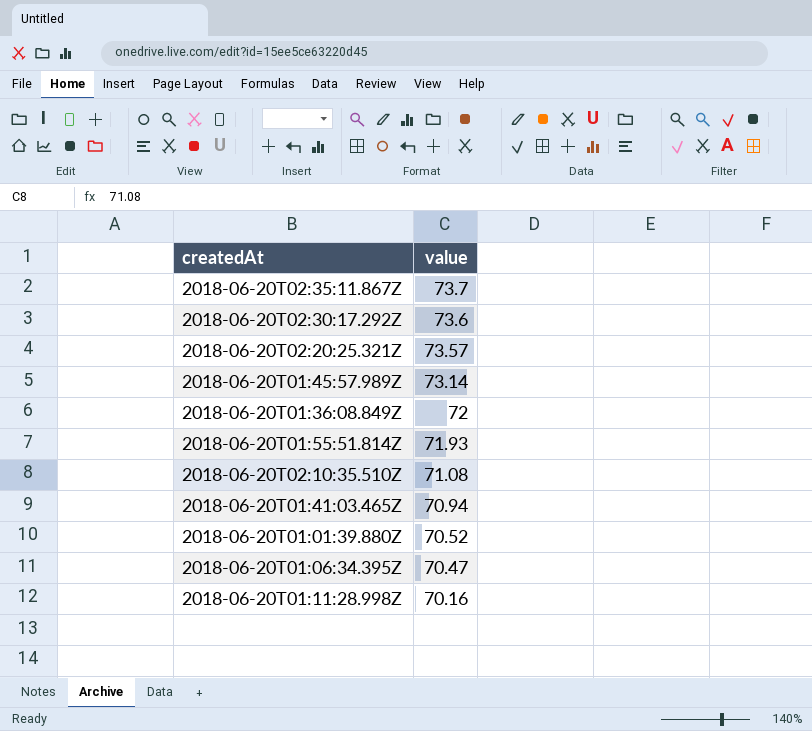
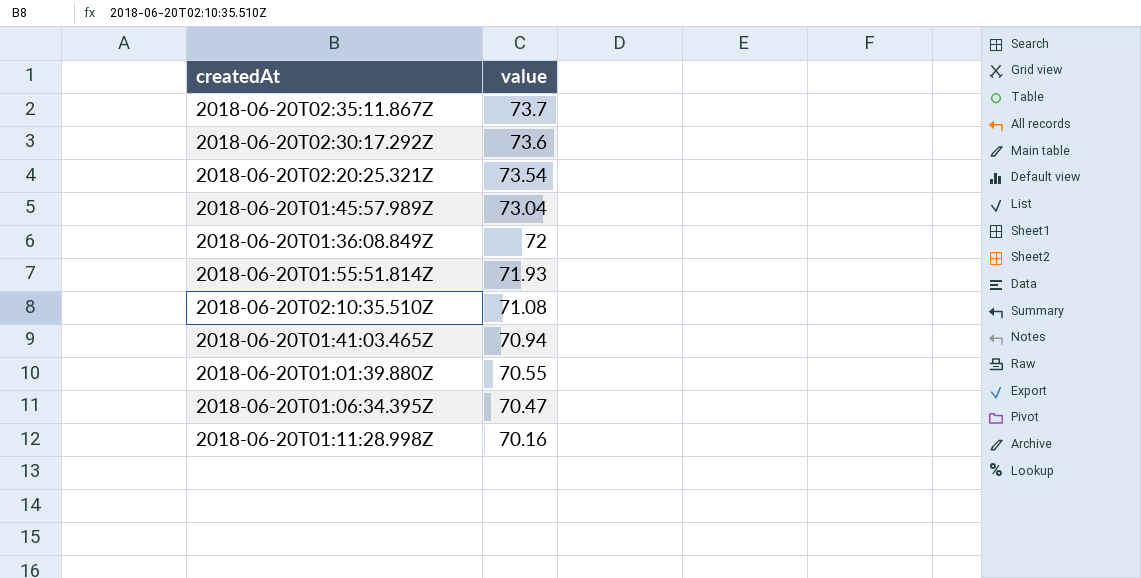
2018-06-20T02:20:25.321Z | value: 73.57 -> 73.54
2018-06-20T01:45:57.989Z | value: 73.14 -> 73.04
2018-06-20T01:01:39.880Z | value: 70.52 -> 70.55

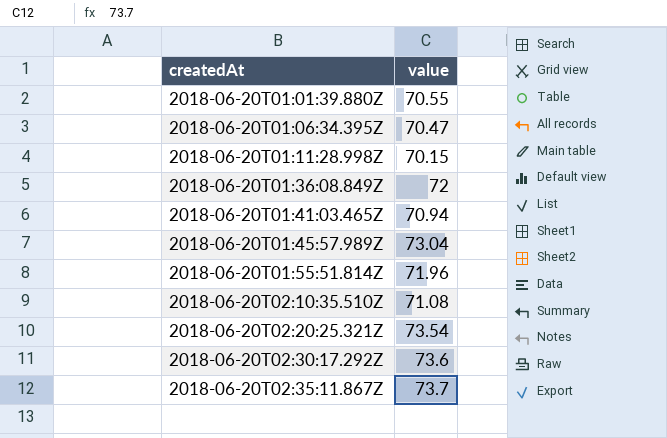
row order: value descending -> createdAt ascending
2018-06-20T01:11:28.998Z | value: 70.16 -> 70.15
2018-06-20T01:55:51.814Z | value: 71.93 -> 71.96

